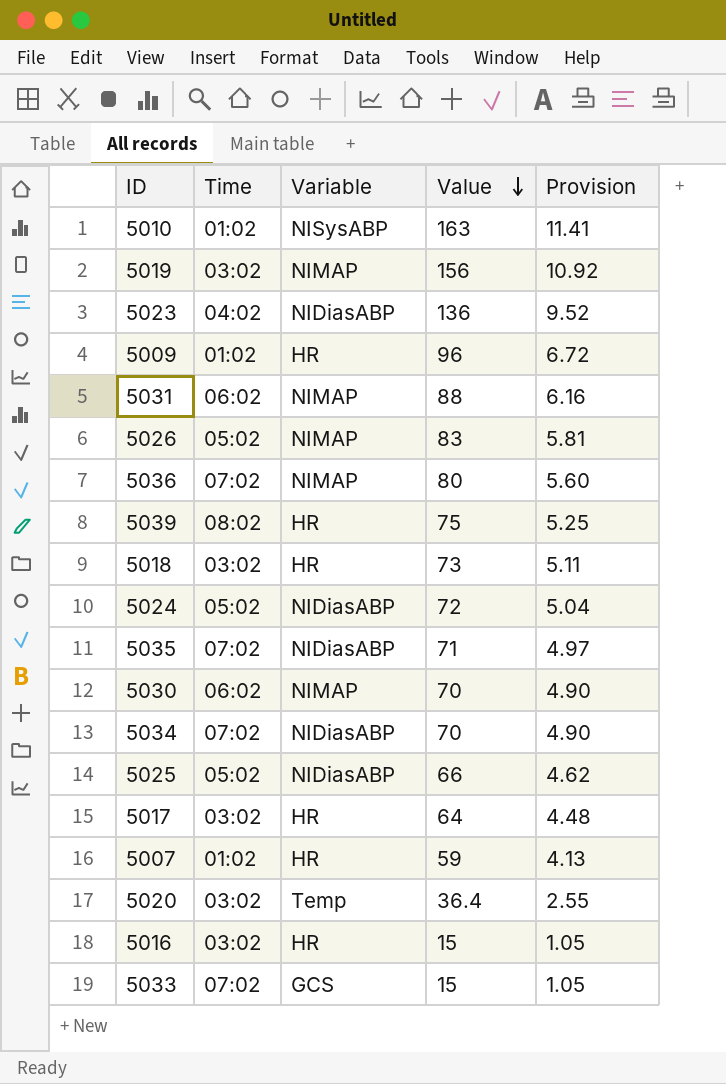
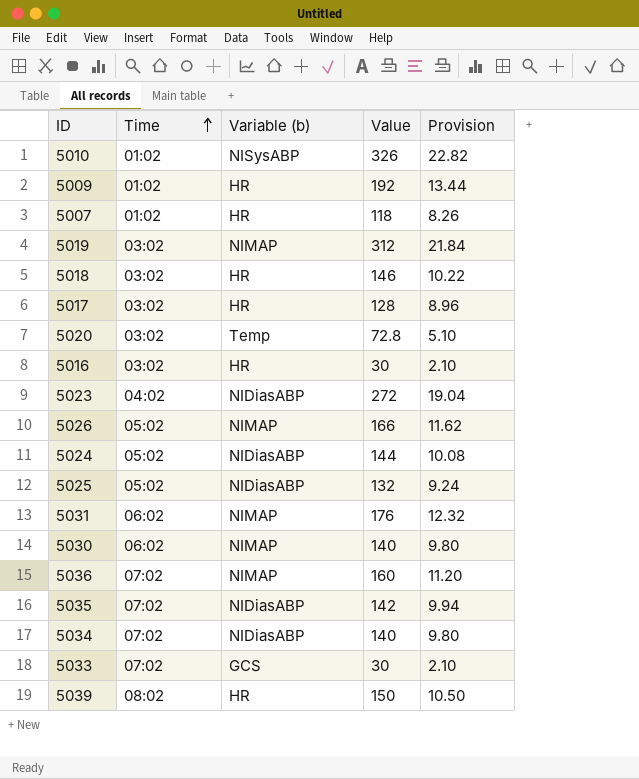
row order: Value descending -> Time ascending
column name: Variable -> Variable (b)
5010 | Value: 163 -> 326
5010 | Provision: 11.41 -> 22.82
5009 | Value: 96 -> 192
5009 | Provision: 6.72 -> 13.44
5007 | Value: 59 -> 118
5007 | Provision: 4.13 -> 8.26
5019 | Value: 156 -> 312
5019 | Provision: 10.92 -> 21.84
5018 | Value: 73 -> 146
5018 | Provision: 5.11 -> 10.22
5017 | Value: 64 -> 128
5017 | Provision: 4.48 -> 8.96
5020 | Value: 36.4 -> 72.8
5020 | Provision: 2.55 -> 5.10
5016 | Value: 15 -> 30
5016 | Provision: 1.05 -> 2.10
5023 | Value: 136 -> 272
5023 | Provision: 9.52 -> 19.04
5026 | Value: 83 -> 166
5026 | Provision: 5.81 -> 11.62
5024 | Value: 72 -> 144
5024 | Provision: 5.04 -> 10.08
5025 | Value: 66 -> 132
5025 | Provision: 4.62 -> 9.24
5031 | Value: 88 -> 176
5031 | Provision: 6.16 -> 12.32
5030 | Value: 70 -> 140
5030 | Provision: 4.90 -> 9.80
5036 | Value: 80 -> 160
5036 | Provision: 5.60 -> 11.20
5035 | Value: 71 -> 142
5035 | Provision: 4.97 -> 9.94
5034 | Value: 70 -> 140
5034 | Provision: 4.90 -> 9.80
5033 | Value: 15 -> 30
5033 | Provision: 1.05 -> 2.10
5039 | Value: 75 -> 150
5039 | Provision: 5.25 -> 10.50

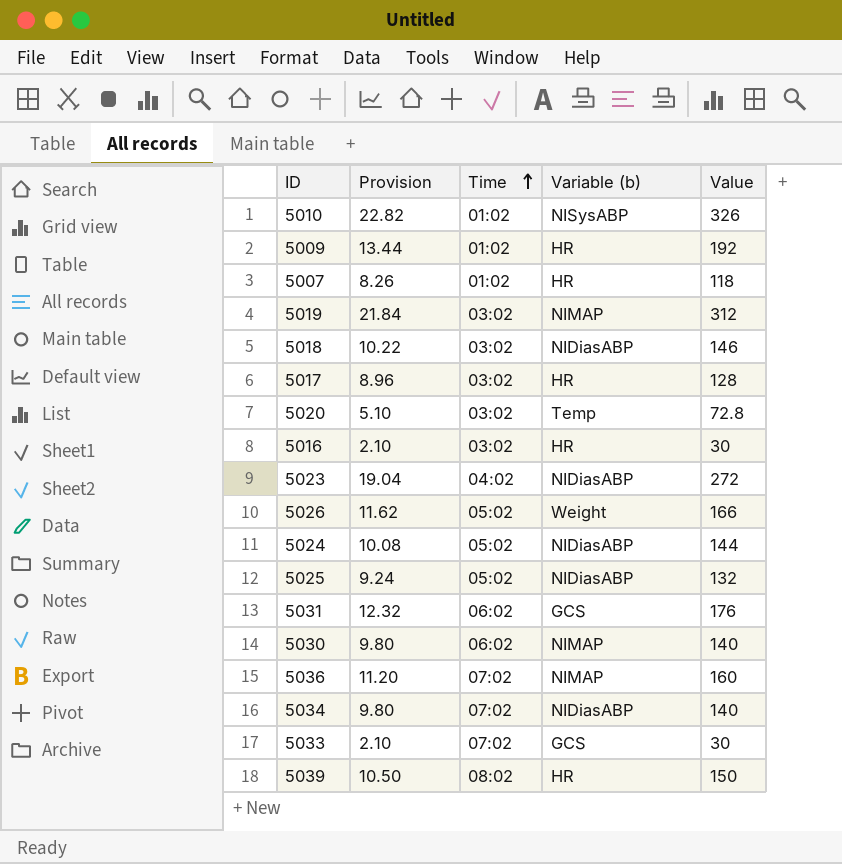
column Provision | position: 5 -> 2
row 5035: 07:02 | NIDiasABP | 142 | 9.94 -> none
5018 | Variable (b): HR -> NIDiasABP
5026 | Variable (b): NIMAP -> Weight
5031 | Variable (b): NIMAP -> GCS

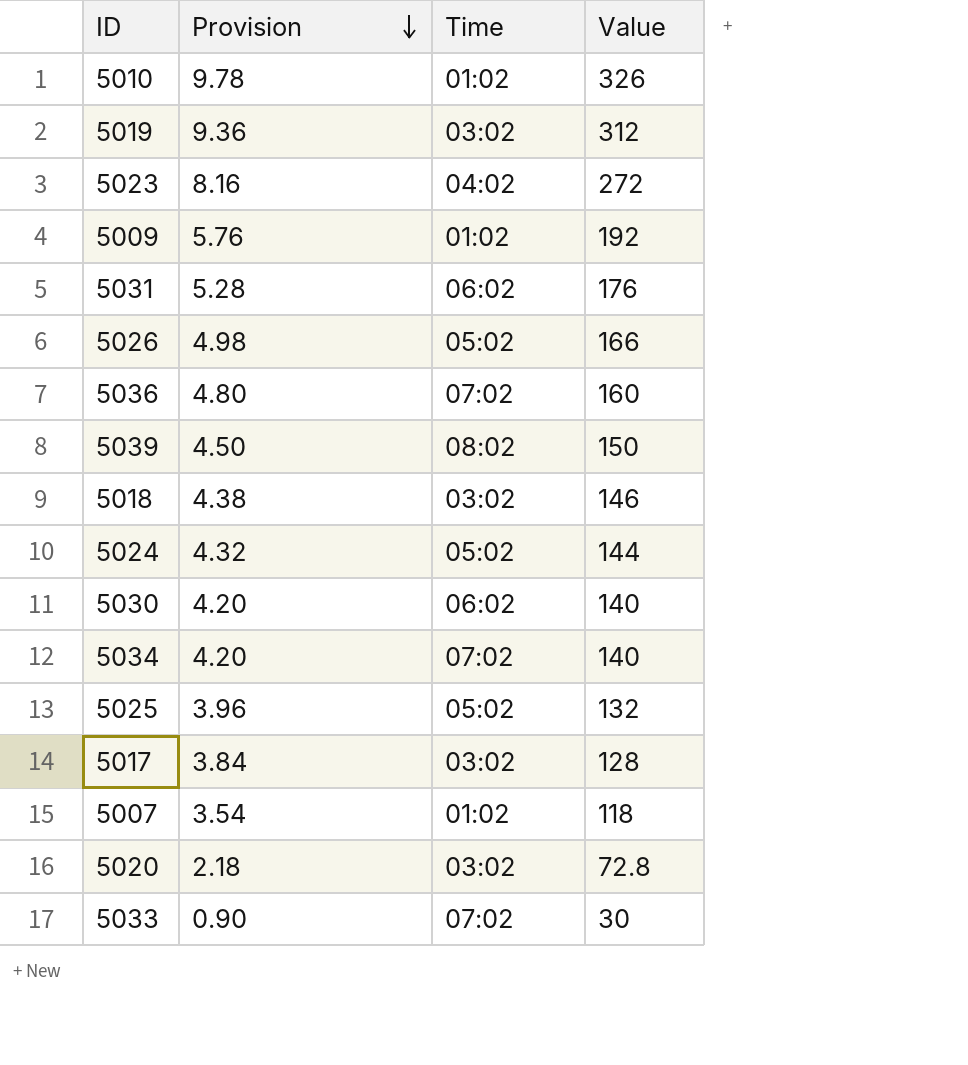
row order: Time ascending -> Provision descending
column Variable (b) | position: 4 -> none
column Provision | formula: [Value] * 0.07 -> [Value] * 0.03
row 5016: 2.10 | 03:02 | HR | 30 -> none

